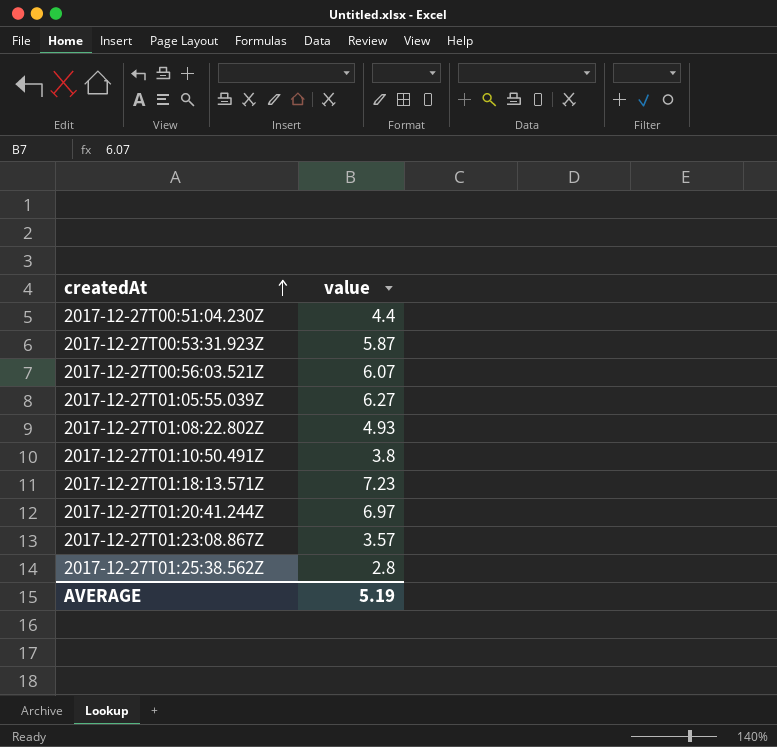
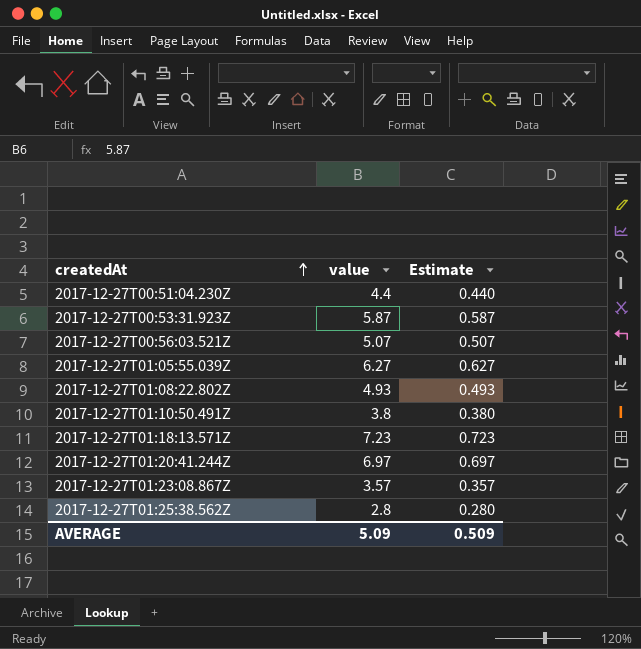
column Estimate | formula: none -> [value] * 0.1
2017-12-27T00:56:03.521Z | value: 6.07 -> 5.07
AVERAGE | value: 5.19 -> 5.09

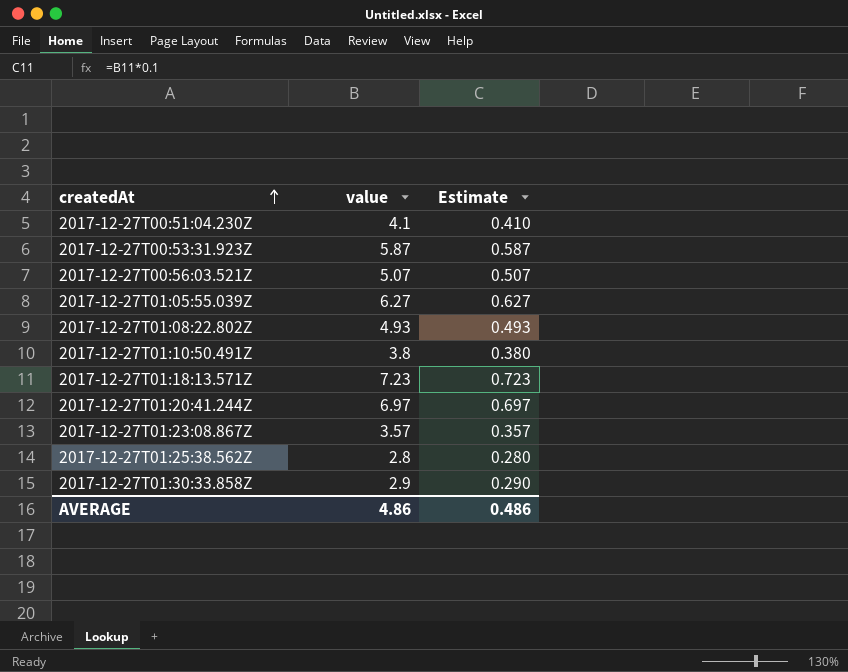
2017-12-27T00:51:04.230Z | value: 4.4 -> 4.1
2017-12-27T00:51:04.230Z | Estimate: 0.440 -> 0.410
row 2017-12-27T01:30:33.858Z: none -> 2.9 | 0.290
AVERAGE | value: 5.09 -> 4.86
AVERAGE | Estimate: 0.509 -> 0.486

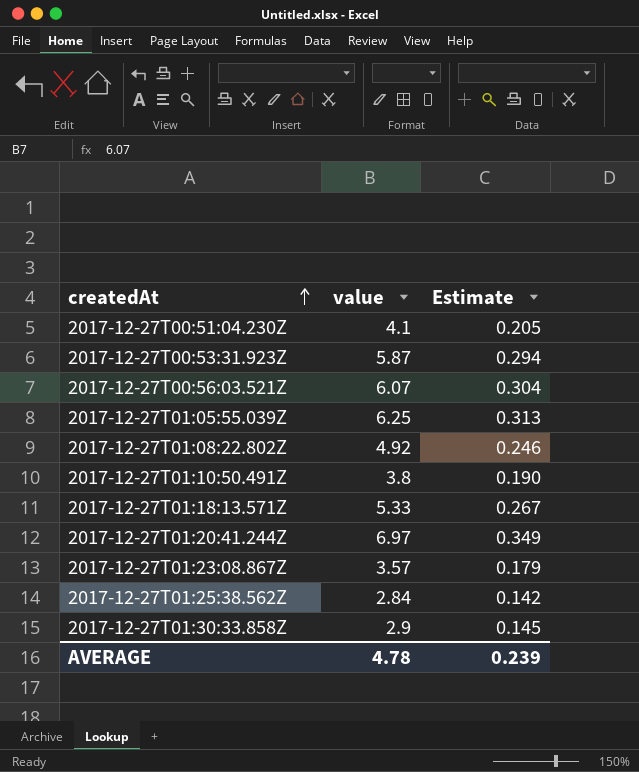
column Estimate | formula: [value] * 0.1 -> [value] * 0.05
2017-12-27T00:56:03.521Z | value: 5.07 -> 6.07
2017-12-27T01:05:55.039Z | value: 6.27 -> 6.25
2017-12-27T01:08:22.802Z | value: 4.93 -> 4.92
2017-12-27T01:18:13.571Z | value: 7.23 -> 5.33
2017-12-27T01:25:38.562Z | value: 2.8 -> 2.84
AVERAGE | value: 4.86 -> 4.78
AVERAGE | Estimate: 0.486 -> 0.239

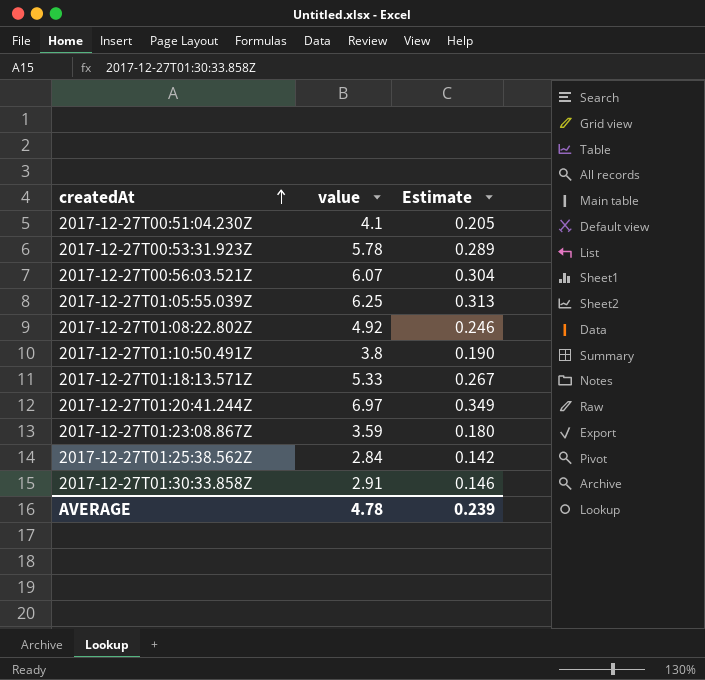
2017-12-27T00:53:31.923Z | value: 5.87 -> 5.78
2017-12-27T00:53:31.923Z | Estimate: 0.294 -> 0.289
2017-12-27T01:23:08.867Z | value: 3.57 -> 3.59
2017-12-27T01:23:08.867Z | Estimate: 0.179 -> 0.180
2017-12-27T01:30:33.858Z | value: 2.9 -> 2.91
2017-12-27T01:30:33.858Z | Estimate: 0.145 -> 0.146

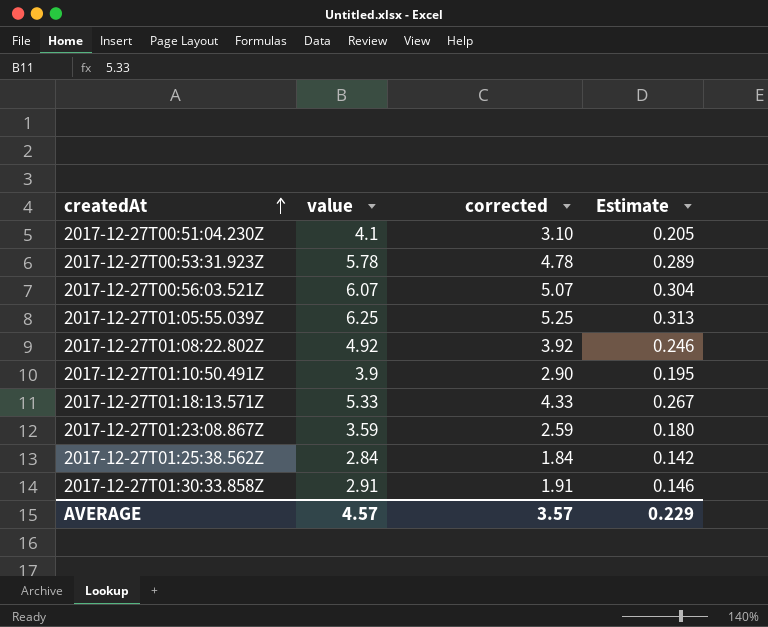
column corrected | formula: none -> [value] - 1
row 2017-12-27T01:20:41.244Z: 6.97 | 0.349 -> none
2017-12-27T01:10:50.491Z | value: 3.8 -> 3.9
2017-12-27T01:10:50.491Z | Estimate: 0.190 -> 0.195
AVERAGE | value: 4.78 -> 4.57
AVERAGE | Estimate: 0.239 -> 0.229

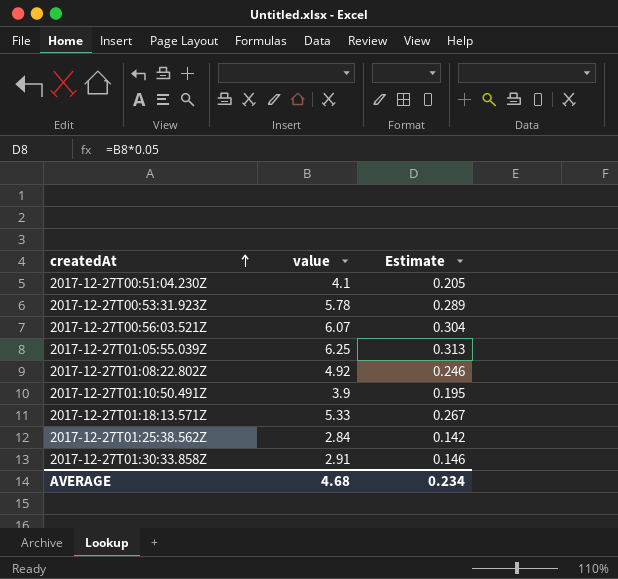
column corrected | formula: [value] - 1 -> none
row 2017-12-27T01:23:08.867Z: 3.59 | 2.59 | 0.180 -> none
AVERAGE | value: 4.57 -> 4.68
AVERAGE | Estimate: 0.229 -> 0.234

